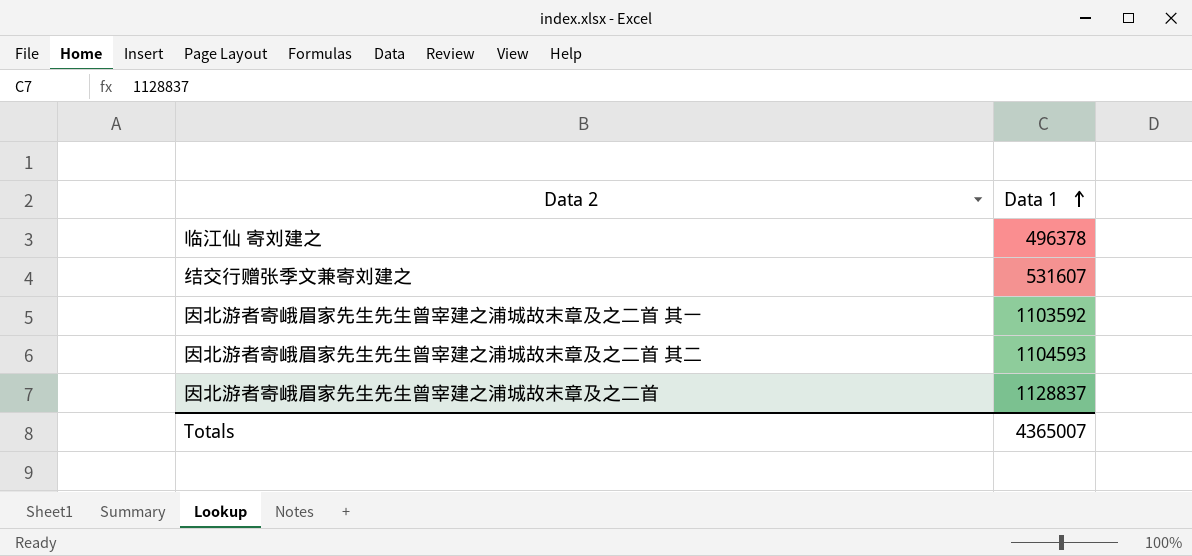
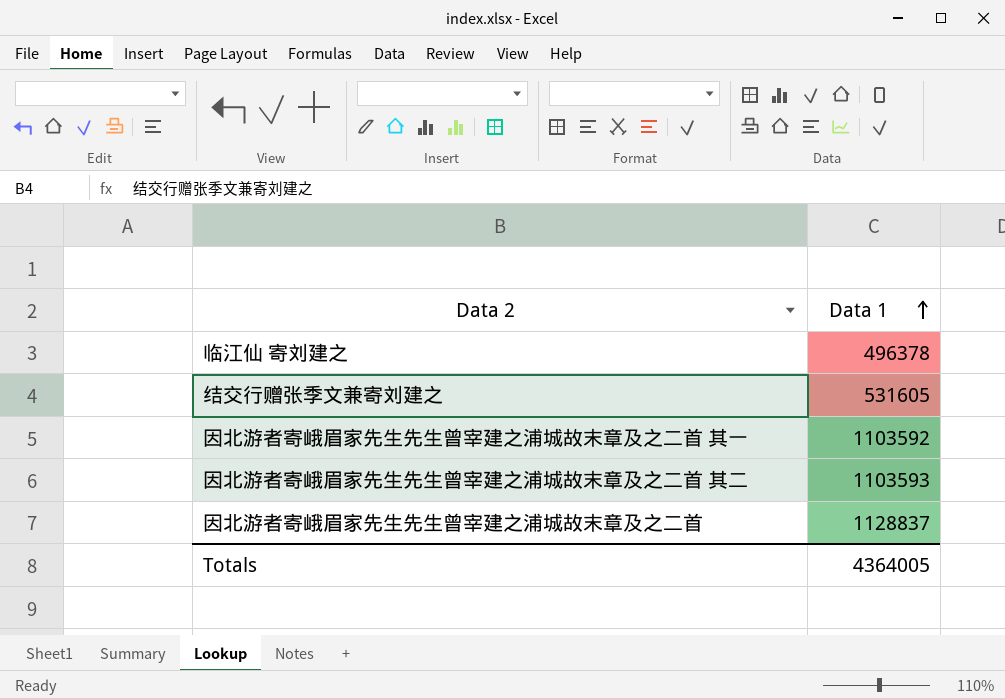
结交行赠张季文兼寄刘建之 | Data 1: 531607 -> 531605
因北游者寄峨眉家先生先生曾宰建之浦城故末章及之二首 其二 | Data 1: 1104593 -> 1103593
Totals | Data 1: 4365007 -> 4364005

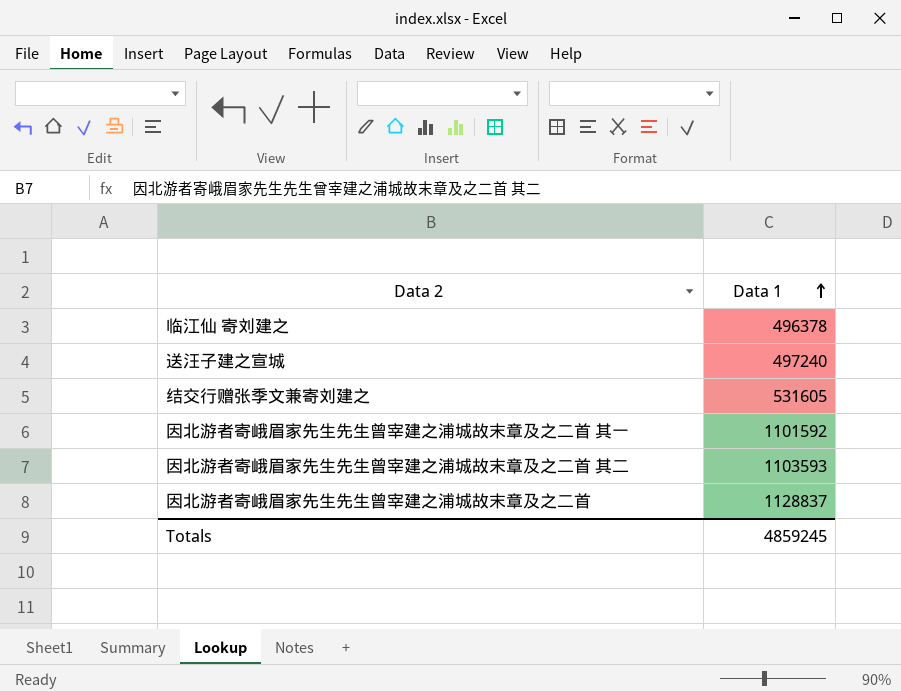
row 送汪子建之宣城: none -> 497240
因北游者寄峨眉家先生先生曾宰建之浦城故末章及之二首 其一 | Data 1: 1103592 -> 1101592
Totals | Data 1: 4364005 -> 4859245

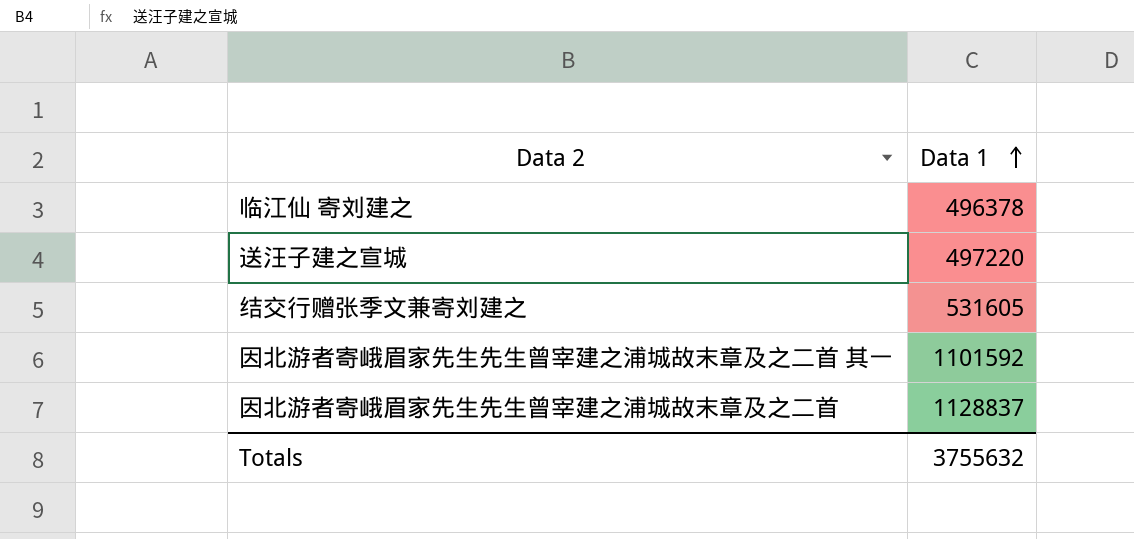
row 因北游者寄峨眉家先生先生曾宰建之浦城故末章及之二首 其二: 1103593 -> none
送汪子建之宣城 | Data 1: 497240 -> 497220
Totals | Data 1: 4859245 -> 3755632

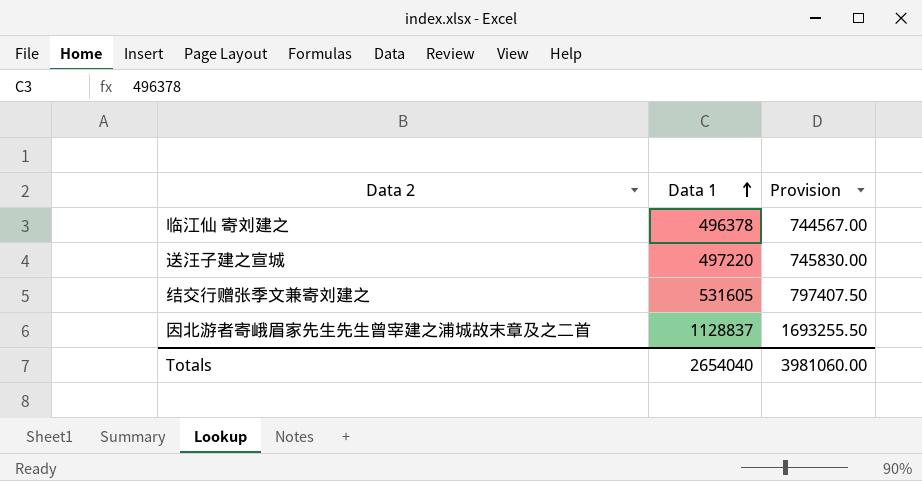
column Provision | formula: none -> [Data 1] * 1.5
row 因北游者寄峨眉家先生先生曾宰建之浦城故末章及之二首 其一: 1101592 -> none
Totals | Data 1: 3755632 -> 2654040

